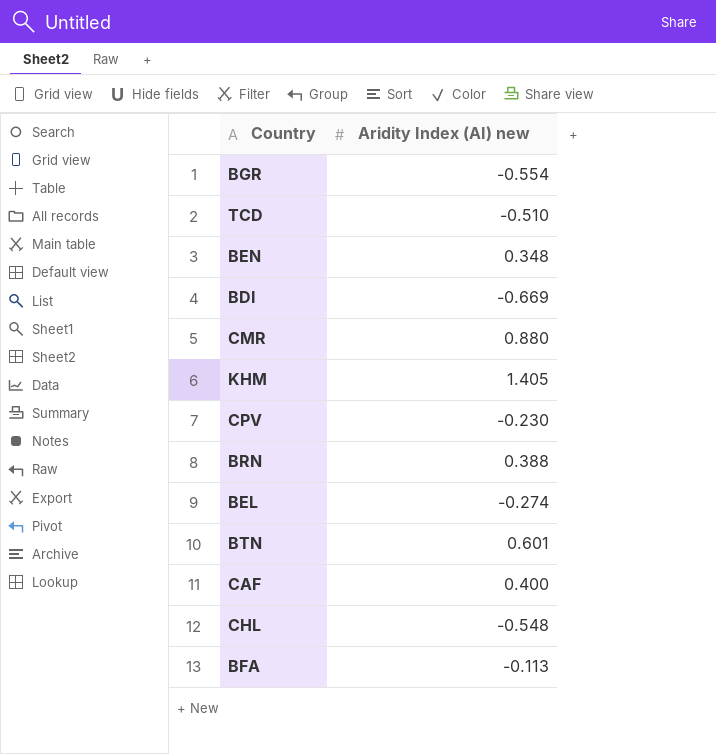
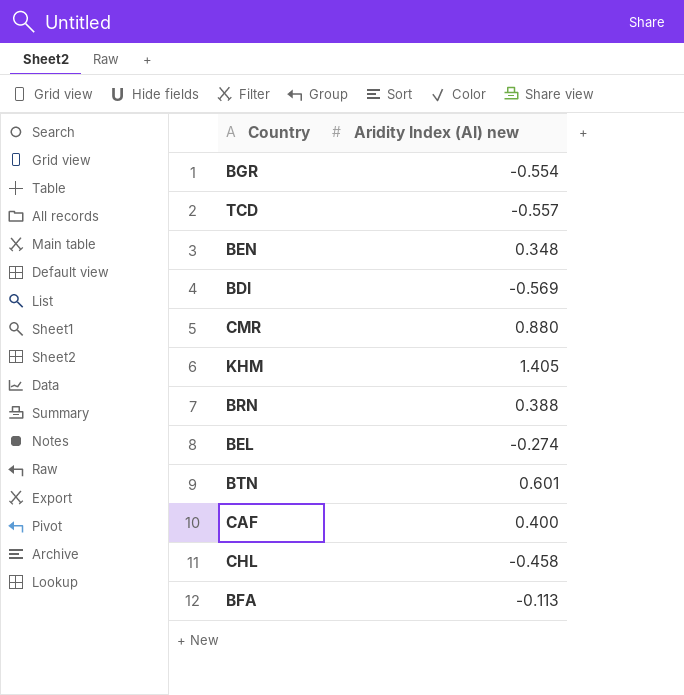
row CPV: -0.230 -> none
TCD | Aridity Index (AI) new: -0.510 -> -0.557
BDI | Aridity Index (AI) new: -0.669 -> -0.569
CHL | Aridity Index (AI) new: -0.548 -> -0.458

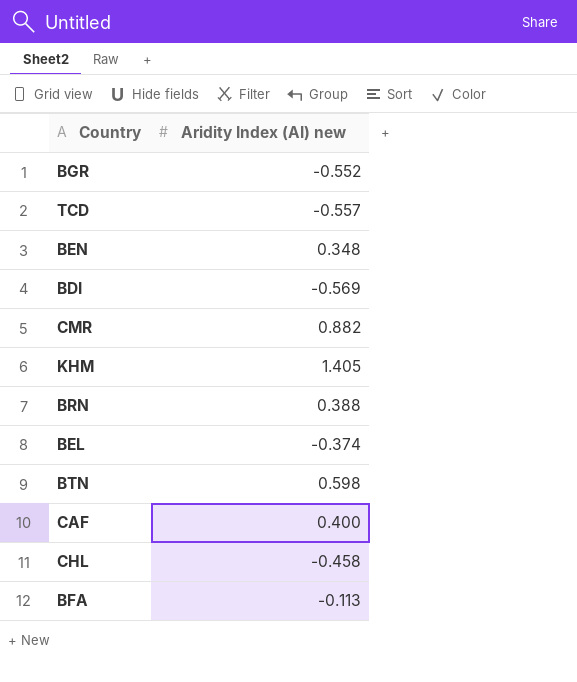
BGR | Aridity Index (AI) new: -0.554 -> -0.552
CMR | Aridity Index (AI) new: 0.880 -> 0.882
BEL | Aridity Index (AI) new: -0.274 -> -0.374
BTN | Aridity Index (AI) new: 0.601 -> 0.598

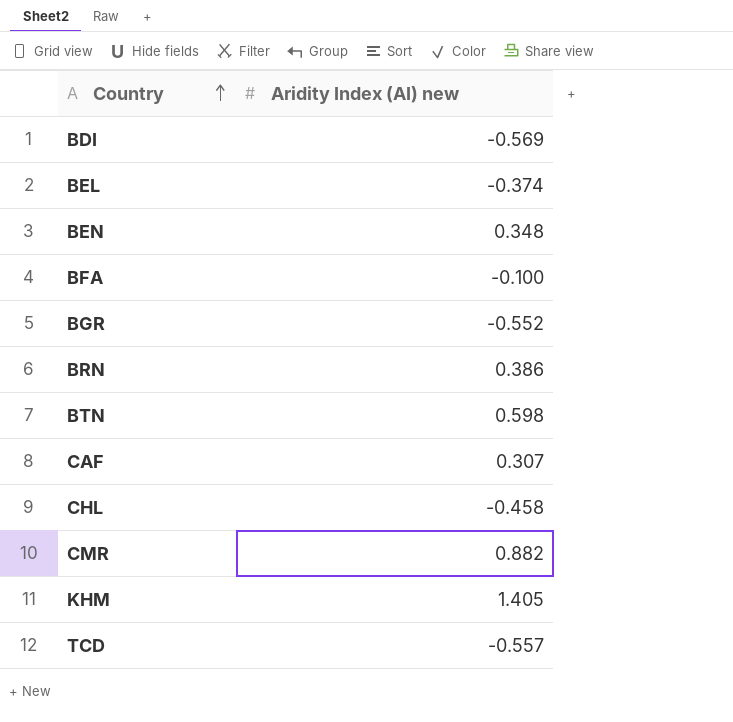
row order: none -> Country ascending
BFA | Aridity Index (AI) new: -0.113 -> -0.100
BRN | Aridity Index (AI) new: 0.388 -> 0.386
CAF | Aridity Index (AI) new: 0.400 -> 0.307

